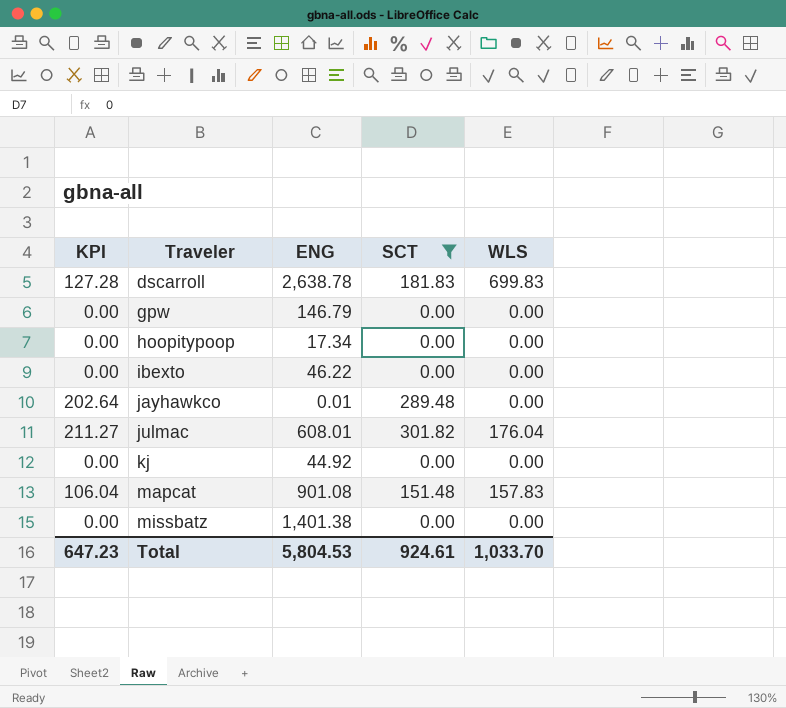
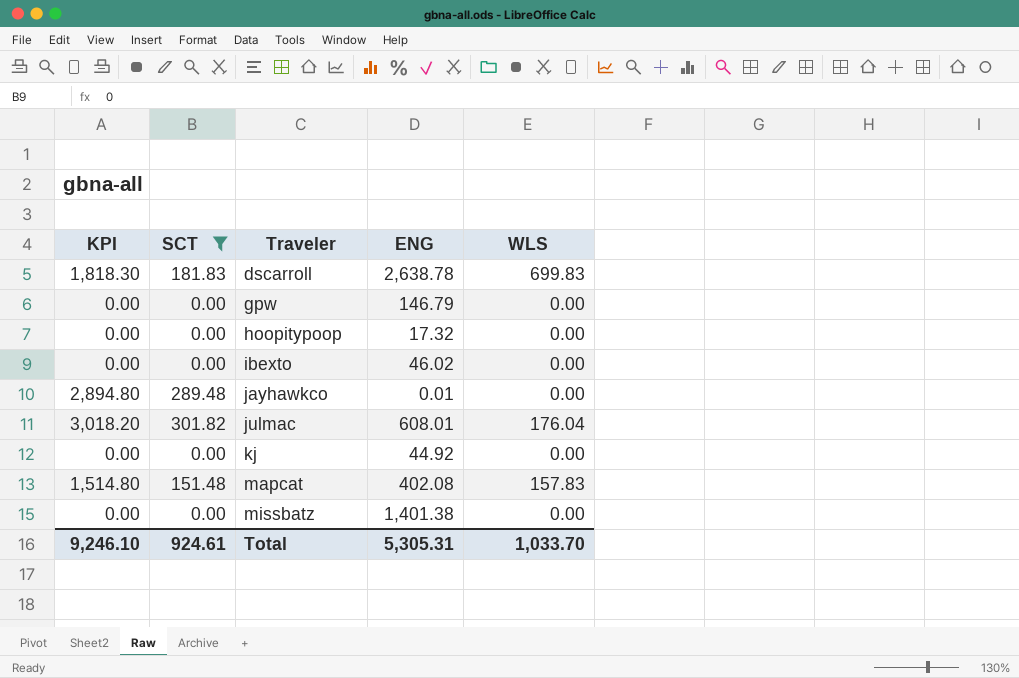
column KPI | formula: [SCT] * 0.7 -> [SCT] * 10
column SCT | position: 4 -> 2
hoopitypoop | ENG: 17.34 -> 17.32
ibexto | ENG: 46.22 -> 46.02
mapcat | ENG: 901.08 -> 402.08
Total | KPI: 647.23 -> 9,246.10
Total | ENG: 5,804.53 -> 5,305.31

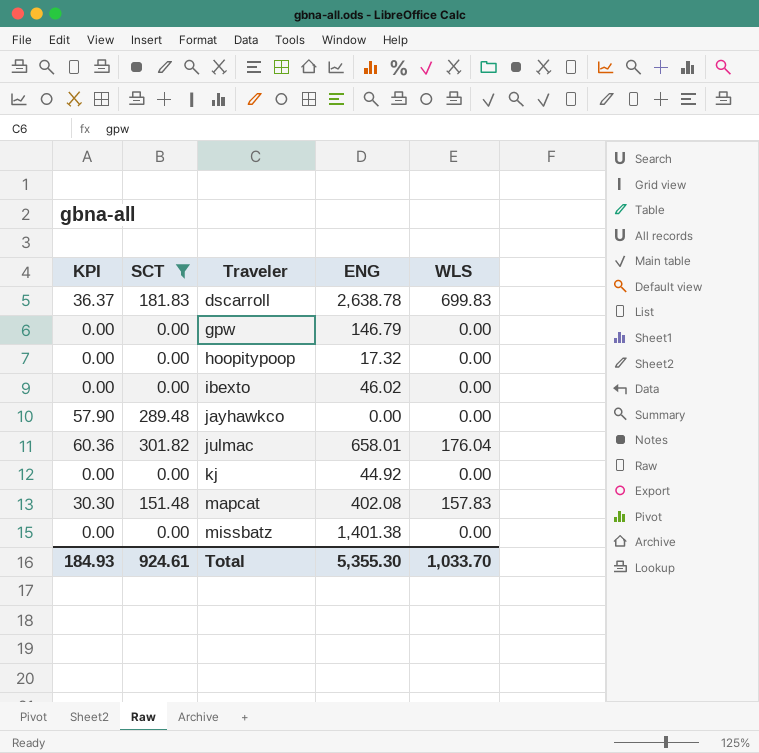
column KPI | formula: [SCT] * 10 -> [SCT] * 0.2
jayhawkco | ENG: 0.01 -> 0.00
julmac | ENG: 608.01 -> 658.01
Total | KPI: 9,246.10 -> 184.93
Total | ENG: 5,305.31 -> 5,355.30

